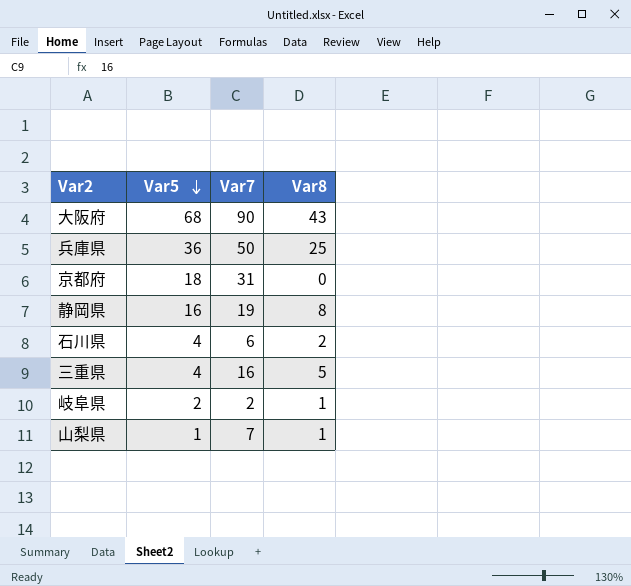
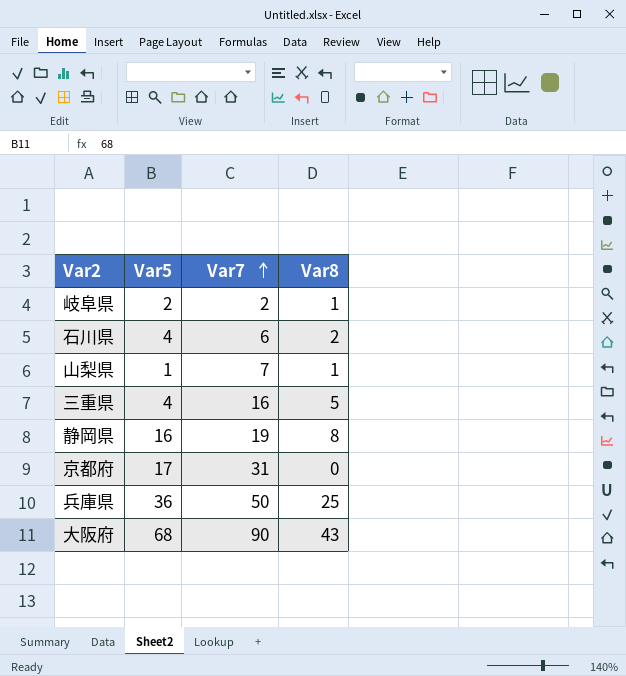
row order: Var5 descending -> Var7 ascending
京都府 | Var5: 18 -> 17

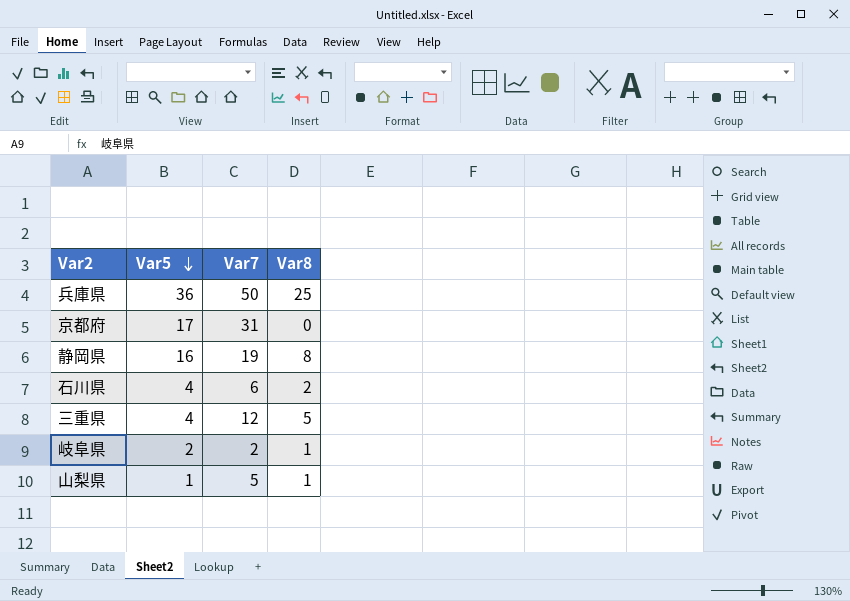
row order: Var7 ascending -> Var5 descending
row 大阪府: 68 | 90 | 43 -> none
三重県 | Var7: 16 -> 12
山梨県 | Var7: 7 -> 5

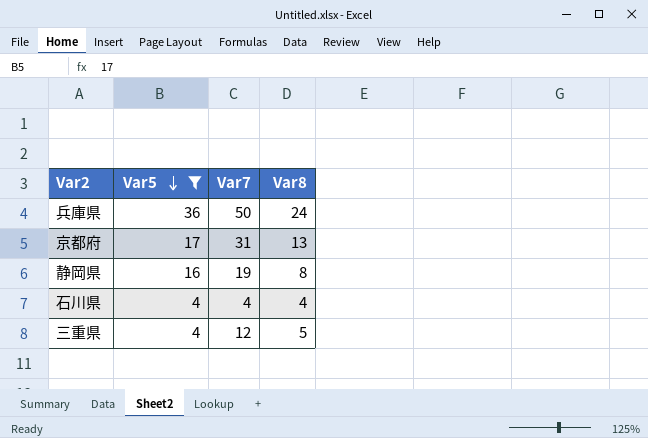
filter: none -> Var5 >= 4
兵庫県 | Var8: 25 -> 24
京都府 | Var8: 0 -> 13
石川県 | Var7: 6 -> 4
石川県 | Var8: 2 -> 4

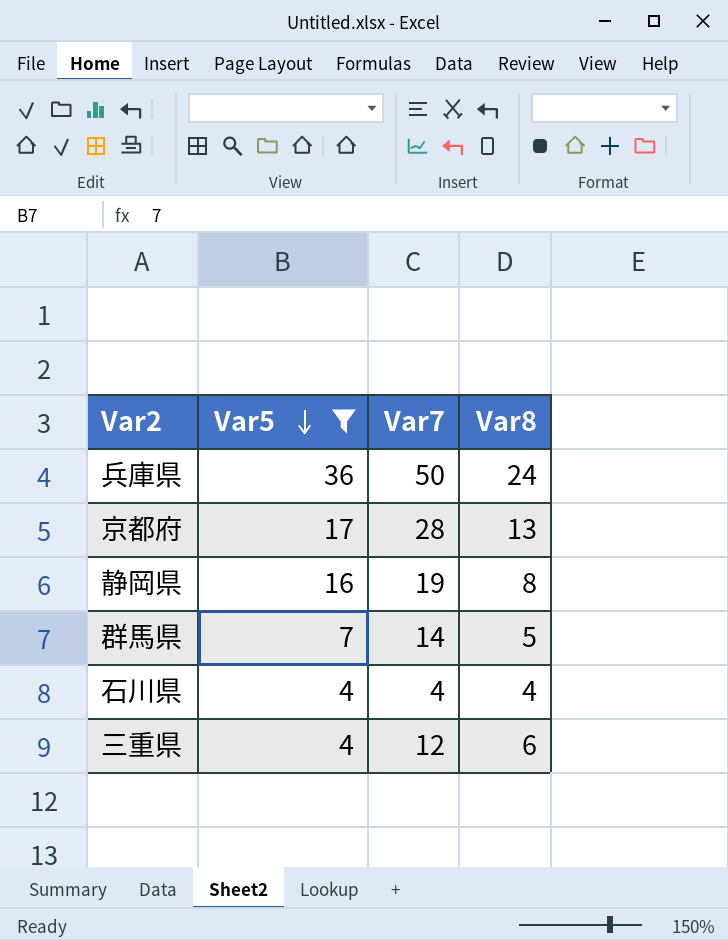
京都府 | Var7: 31 -> 28
row 群馬県: none -> 7 | 14 | 5
三重県 | Var8: 5 -> 6

